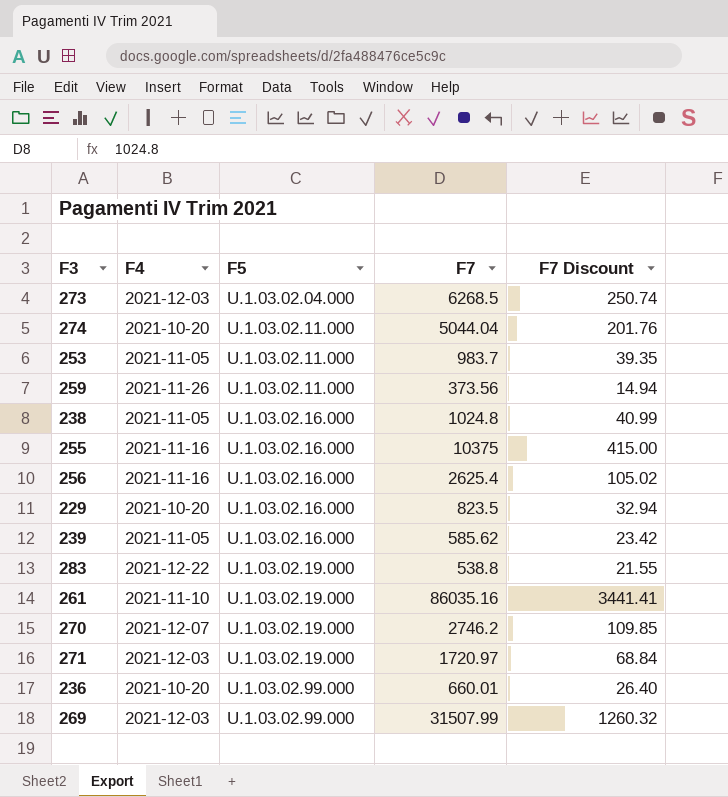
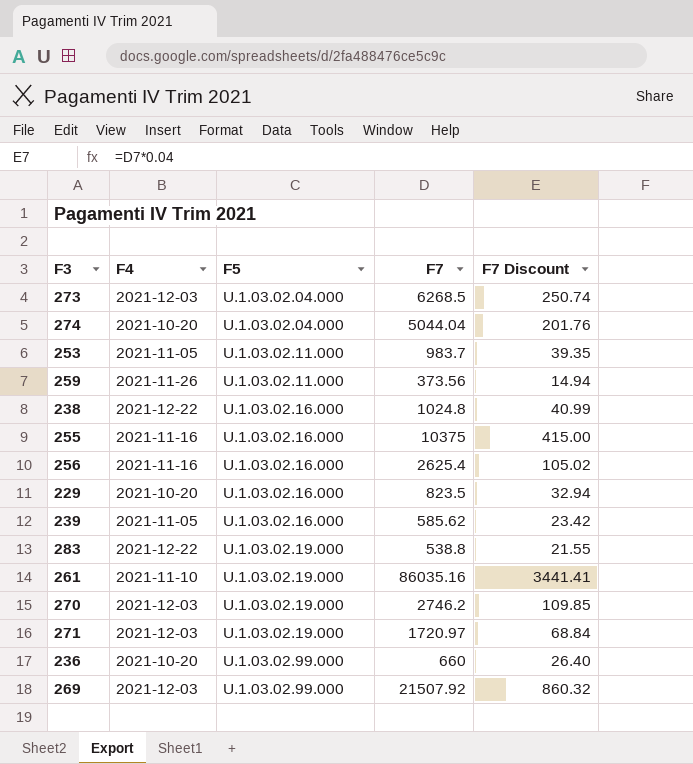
274 | F5: U.1.03.02.11.000 -> U.1.03.02.04.000
238 | F4: 2021-11-05 -> 2021-12-22
270 | F4: 2021-12-07 -> 2021-12-03
236 | F7: 660.01 -> 660
269 | F7: 31507.99 -> 21507.92
269 | F7 Discount: 1260.32 -> 860.32

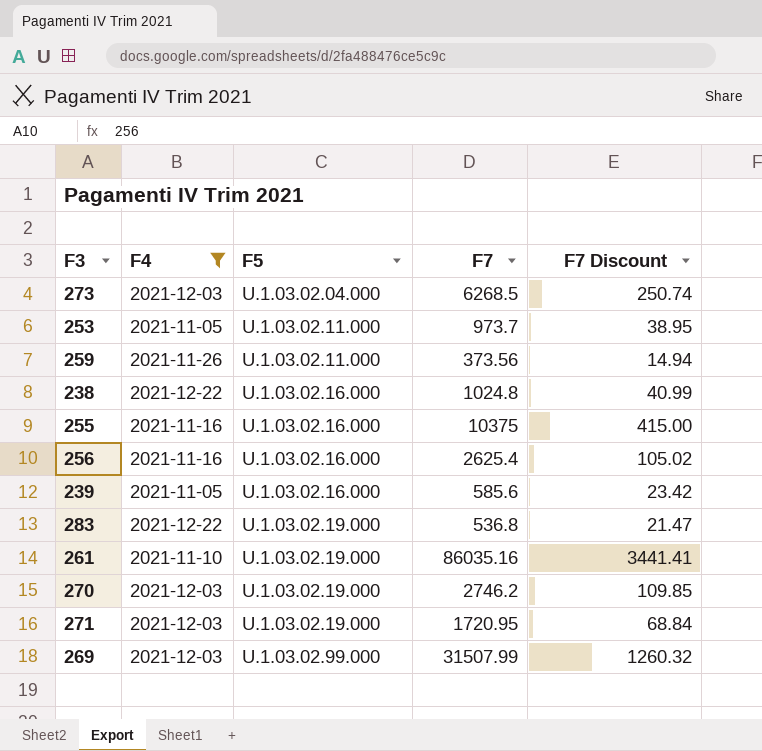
filter: none -> F4 != 2021-10-20
253 | F7: 983.7 -> 973.7
253 | F7 Discount: 39.35 -> 38.95
239 | F7: 585.62 -> 585.6
283 | F7: 538.8 -> 536.8
283 | F7 Discount: 21.55 -> 21.47
271 | F7: 1720.97 -> 1720.95
269 | F7: 21507.92 -> 31507.99
269 | F7 Discount: 860.32 -> 1260.32

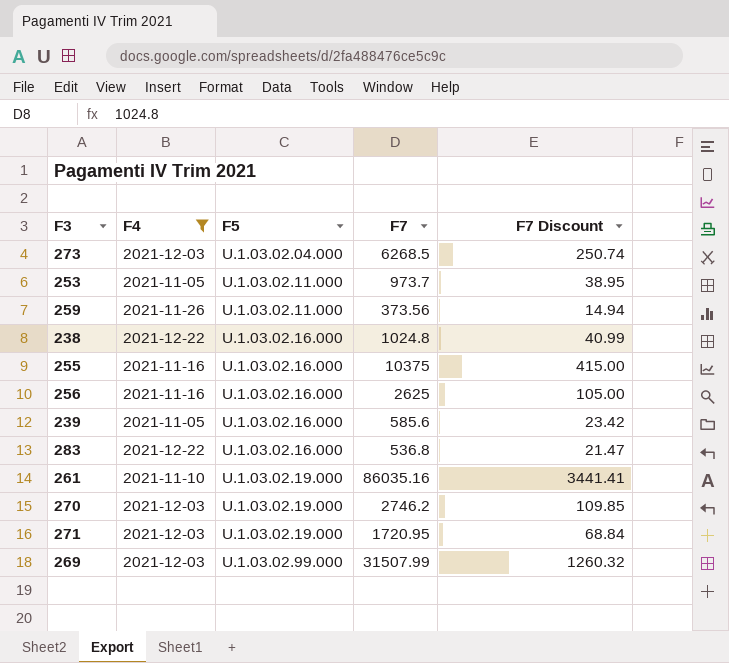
256 | F7: 2625.4 -> 2625
256 | F7 Discount: 105.02 -> 105.00
283 | F5: U.1.03.02.19.000 -> U.1.03.02.16.000

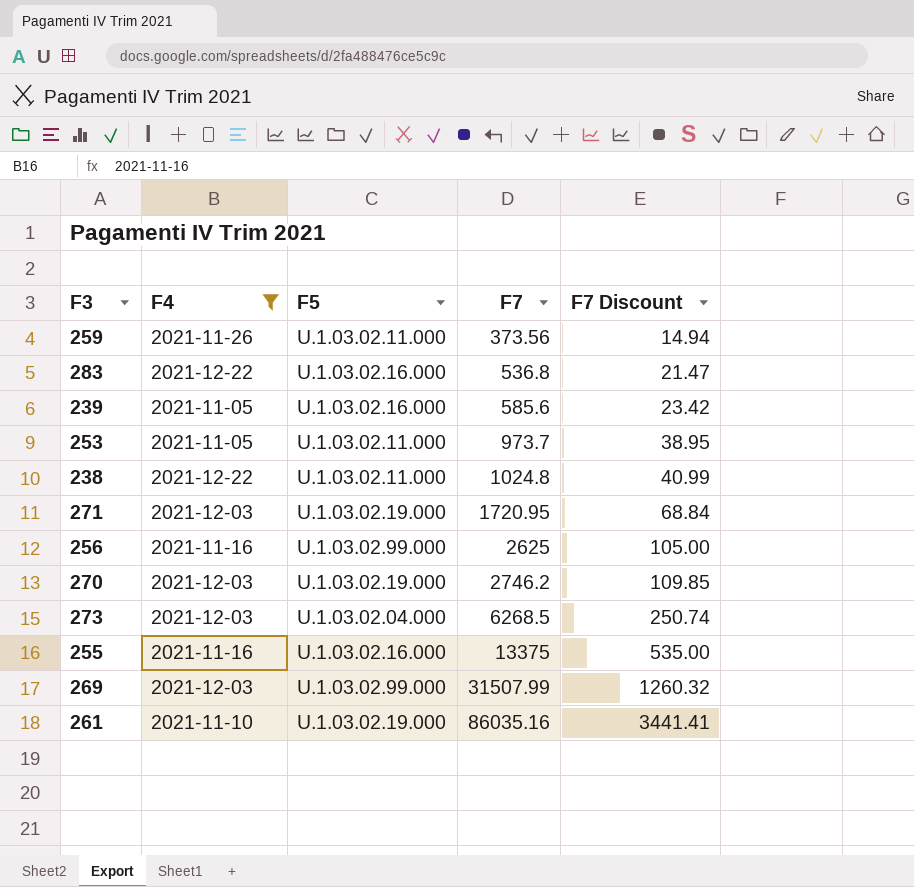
row order: F5 ascending -> F7 ascending
238 | F5: U.1.03.02.16.000 -> U.1.03.02.11.000
256 | F5: U.1.03.02.16.000 -> U.1.03.02.99.000
255 | F7: 10375 -> 13375
255 | F7 Discount: 415.00 -> 535.00

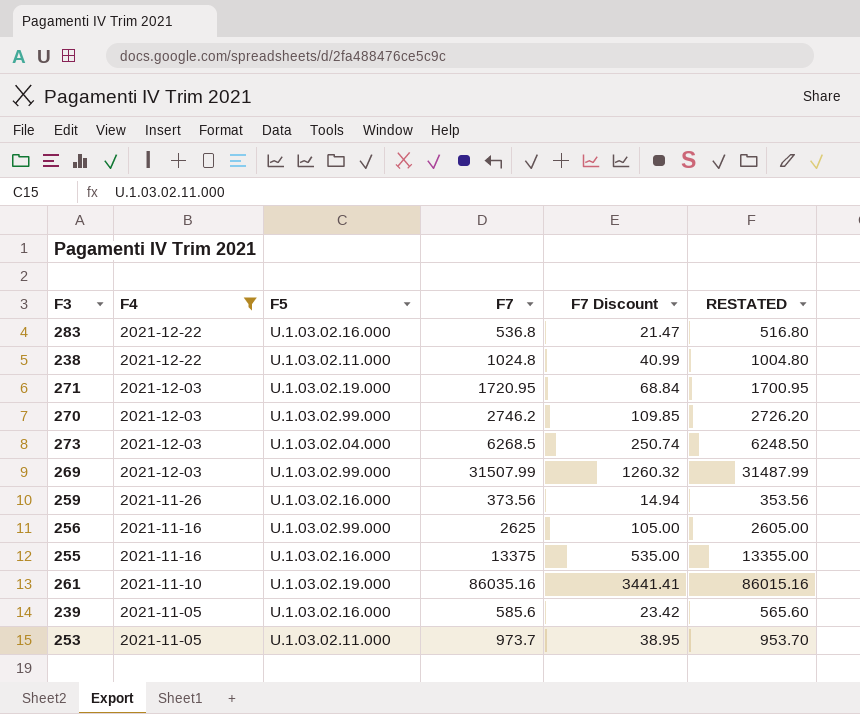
row order: F7 ascending -> F4 descending
column RESTATED | formula: none -> [F7] - 20
270 | F5: U.1.03.02.19.000 -> U.1.03.02.99.000
259 | F5: U.1.03.02.11.000 -> U.1.03.02.16.000

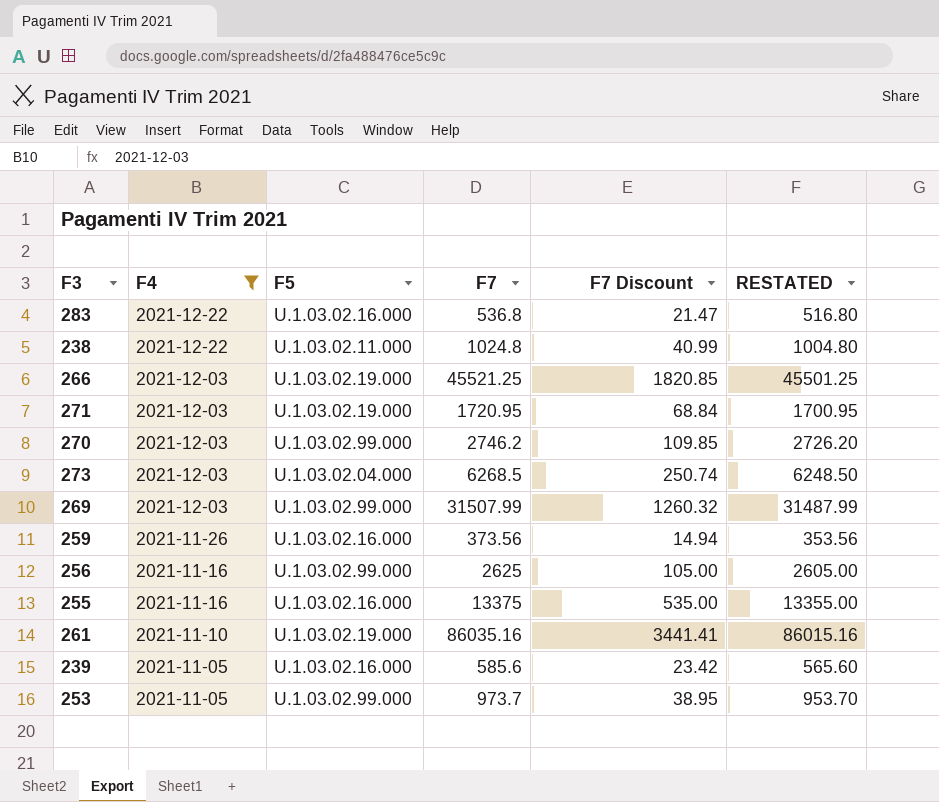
row 266: none -> 2021-12-03 | U.1.03.02.19.000 | 45521.25 | 1820.85 | 45501.25
253 | F5: U.1.03.02.11.000 -> U.1.03.02.99.000

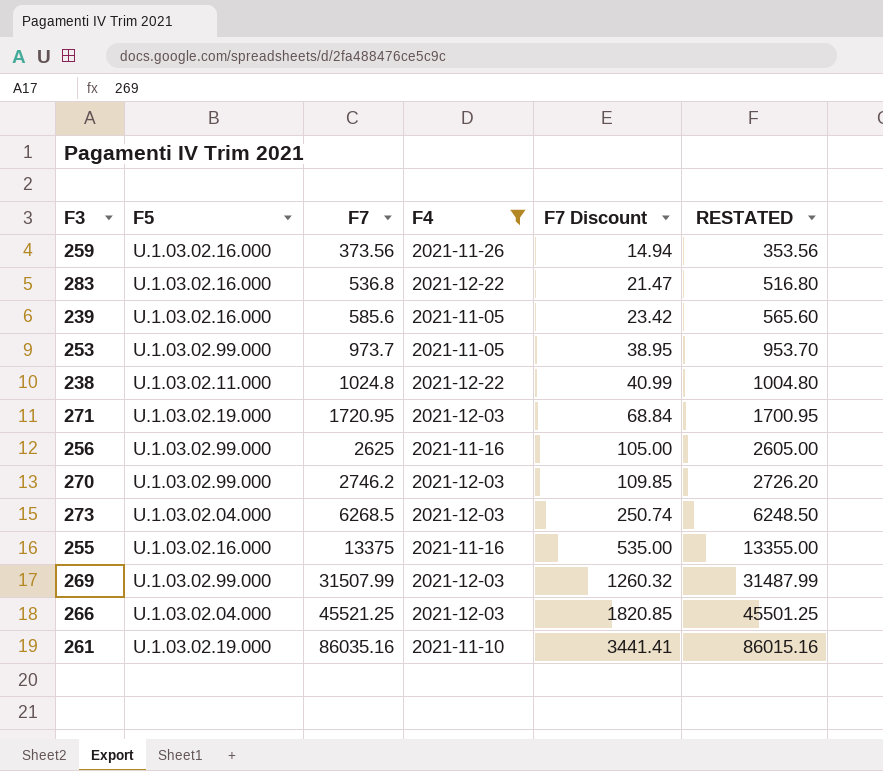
row order: F4 descending -> F7 ascending
column F4 | position: 2 -> 4
266 | F5: U.1.03.02.19.000 -> U.1.03.02.04.000

